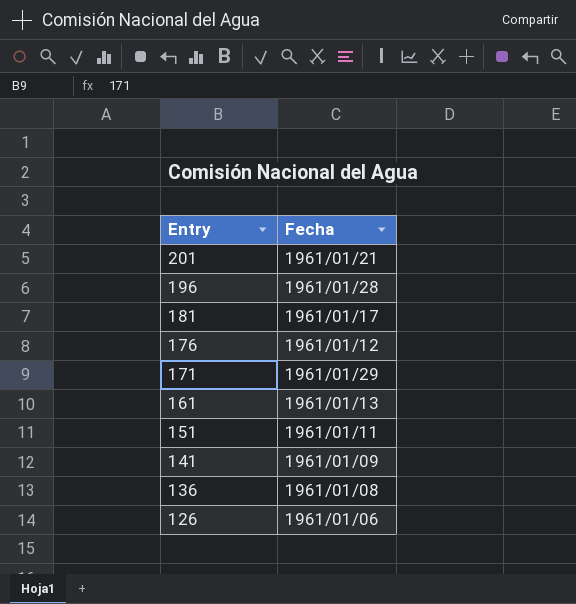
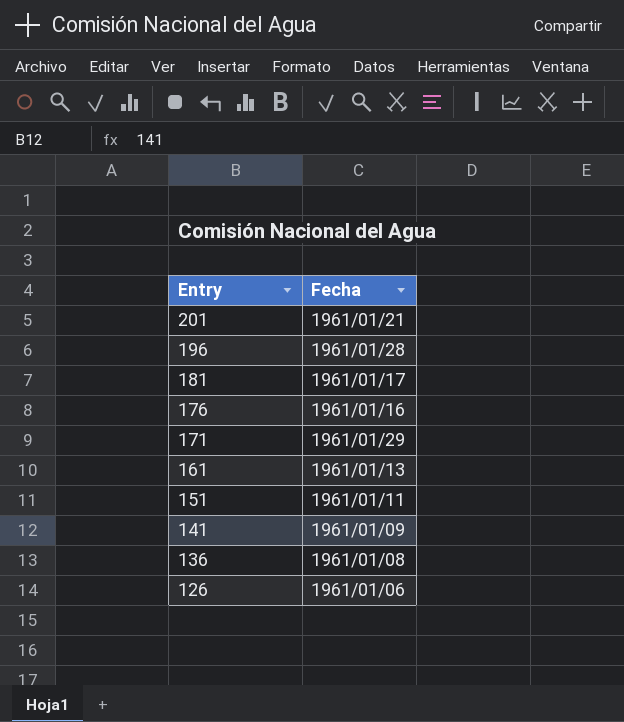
176 | Fecha: 1961/01/12 -> 1961/01/16

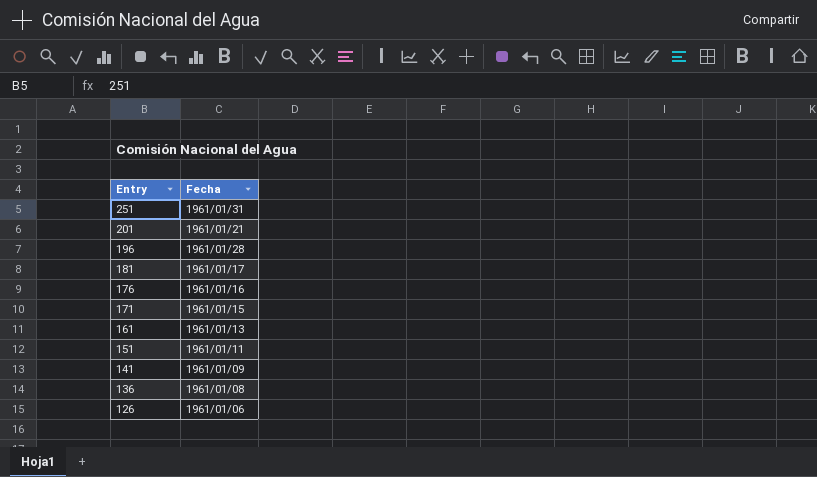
row 251: none -> 1961/01/31
171 | Fecha: 1961/01/29 -> 1961/01/15

